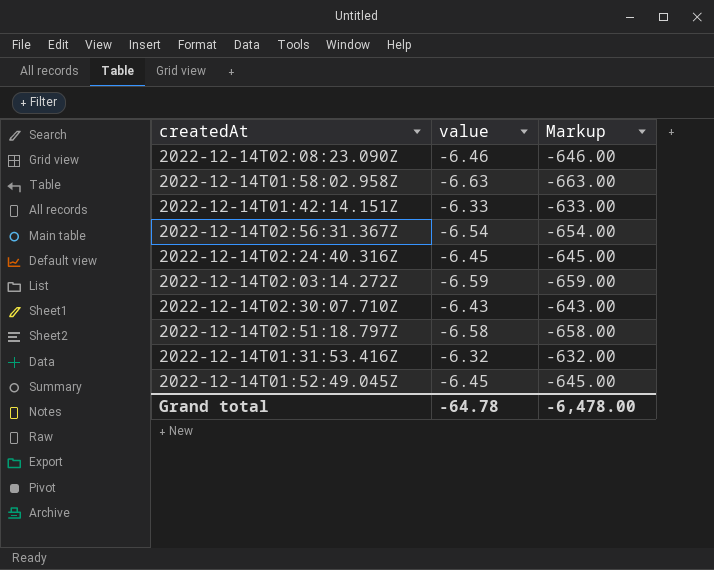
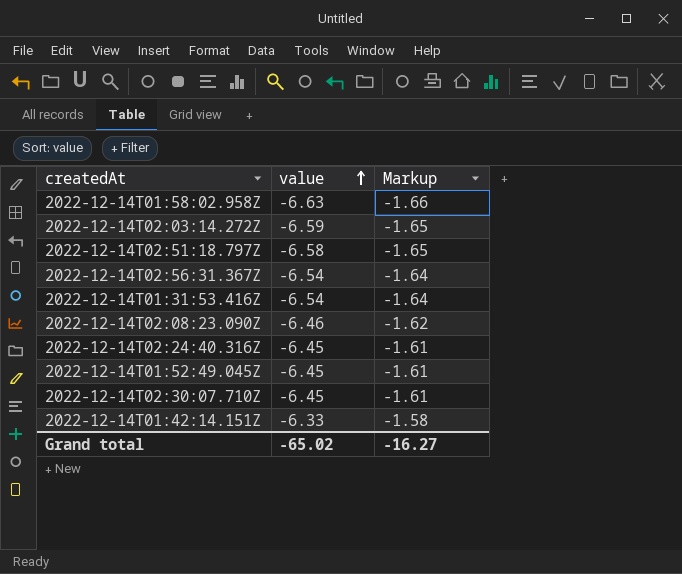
row order: none -> value ascending
column Markup | formula: [value] * 100 -> [value] * 0.25
2022-12-14T01:31:53.416Z | value: -6.32 -> -6.54
2022-12-14T02:30:07.710Z | value: -6.43 -> -6.45
Grand total | value: -64.78 -> -65.02
Grand total | Markup: -6,478.00 -> -16.27

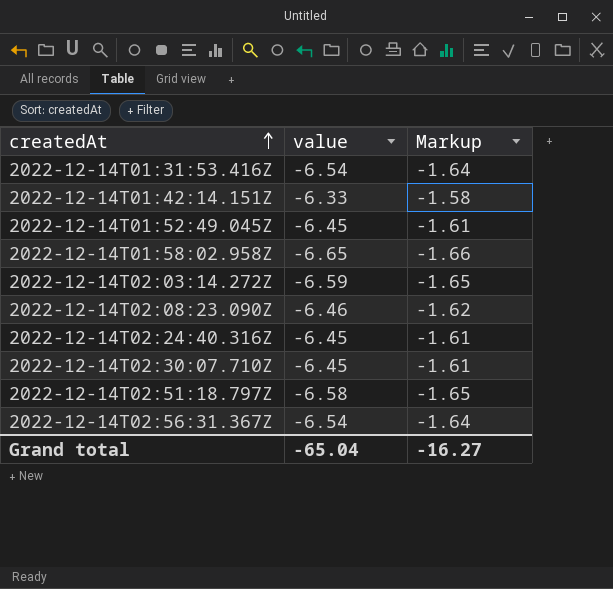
row order: value ascending -> createdAt ascending
2022-12-14T01:58:02.958Z | value: -6.63 -> -6.65
Grand total | value: -65.02 -> -65.04

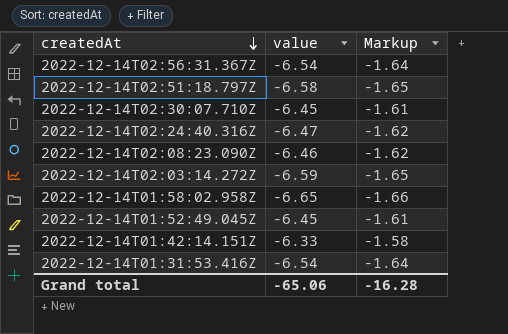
row order: createdAt ascending -> createdAt descending
2022-12-14T02:24:40.316Z | value: -6.45 -> -6.47
2022-12-14T02:24:40.316Z | Markup: -1.61 -> -1.62
Grand total | value: -65.04 -> -65.06
Grand total | Markup: -16.27 -> -16.28

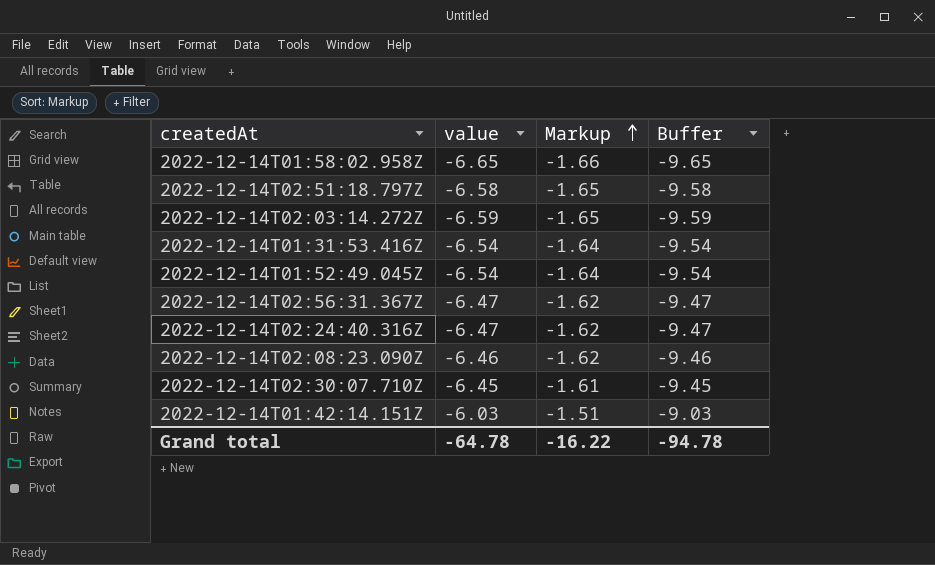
row order: createdAt descending -> Markup ascending
column Buffer | formula: none -> [value] - 3
2022-12-14T01:52:49.045Z | value: -6.45 -> -6.54
2022-12-14T01:52:49.045Z | Markup: -1.61 -> -1.64
2022-12-14T02:56:31.367Z | value: -6.54 -> -6.47
2022-12-14T02:56:31.367Z | Markup: -1.64 -> -1.62
2022-12-14T01:42:14.151Z | value: -6.33 -> -6.03
2022-12-14T01:42:14.151Z | Markup: -1.58 -> -1.51
Grand total | value: -65.06 -> -64.78
Grand total | Markup: -16.28 -> -16.22

